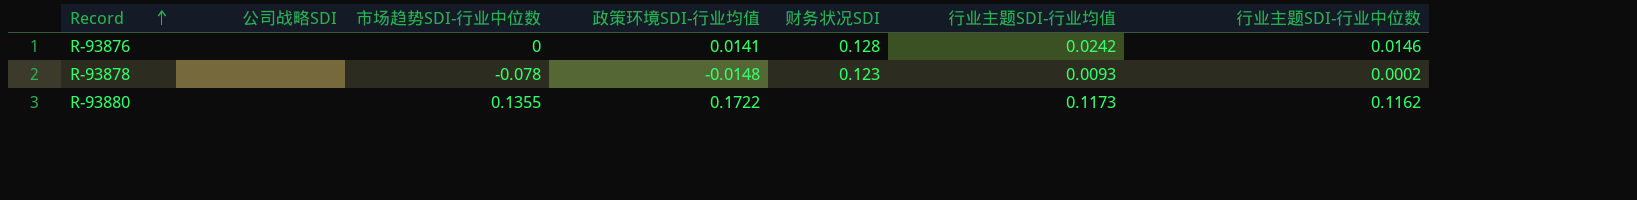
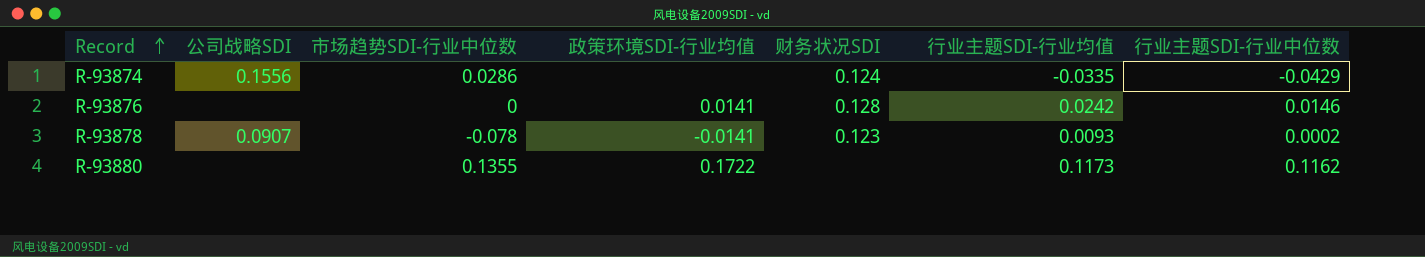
row R-93874: none -> 0.1556 | 0.0286 | none | 0.124 | -0.0335 | -0.0429
R-93878 | 公司战略SDI: none -> 0.0907
R-93878 | 政策环境SDI-行业均值: -0.0148 -> -0.0141

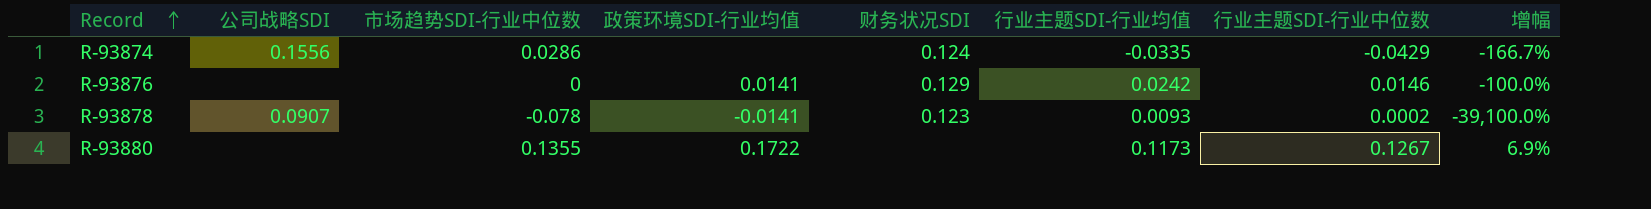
column 增幅 | formula: none -> ([市场趋势SDI-行业中位数] - [行业主题SDI-行业中位数]) / [行业主题SDI-行业中位数]
R-93876 | 财务状况SDI: 0.128 -> 0.129
R-93880 | 行业主题SDI-行业中位数: 0.1162 -> 0.1267

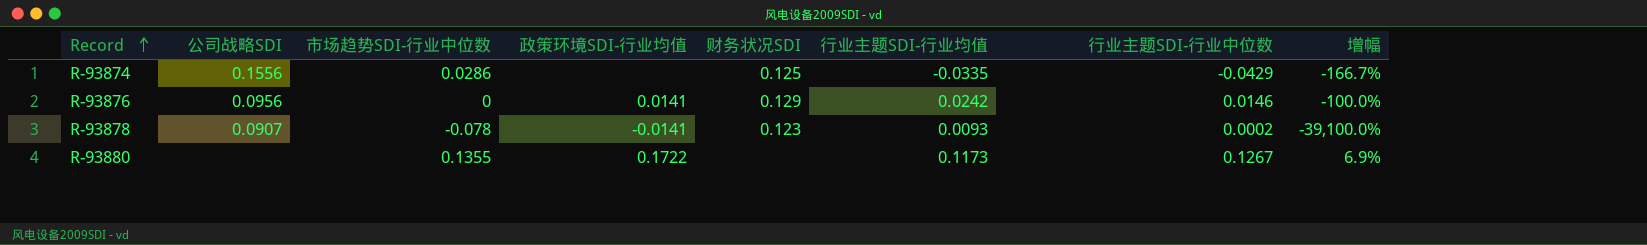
R-93874 | 财务状况SDI: 0.124 -> 0.125
R-93876 | 公司战略SDI: none -> 0.0956

